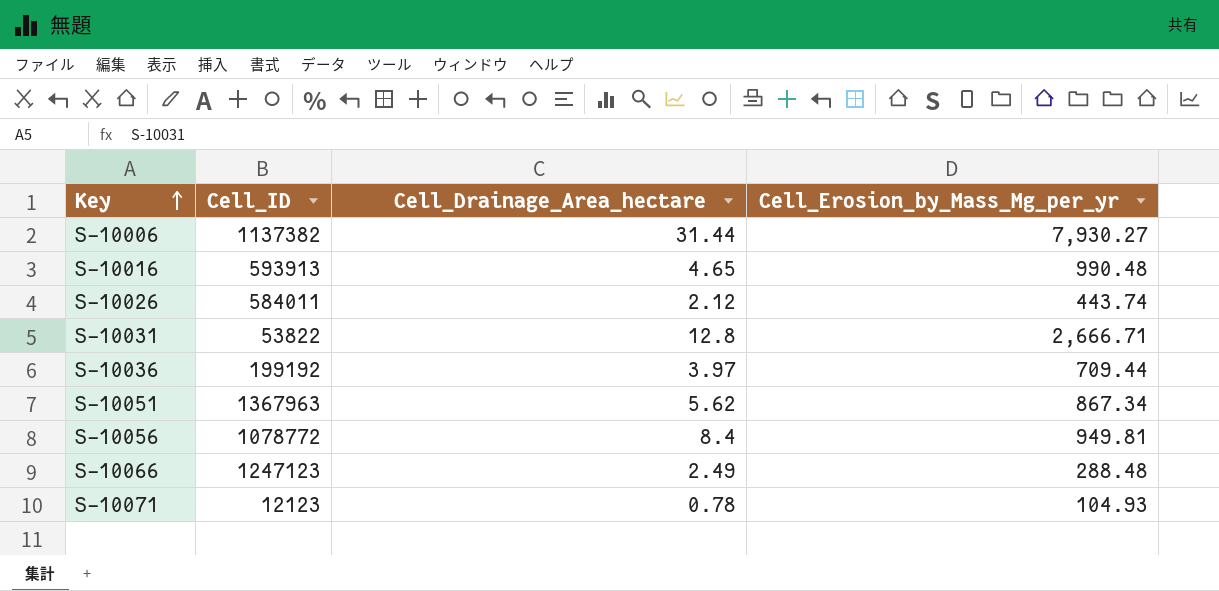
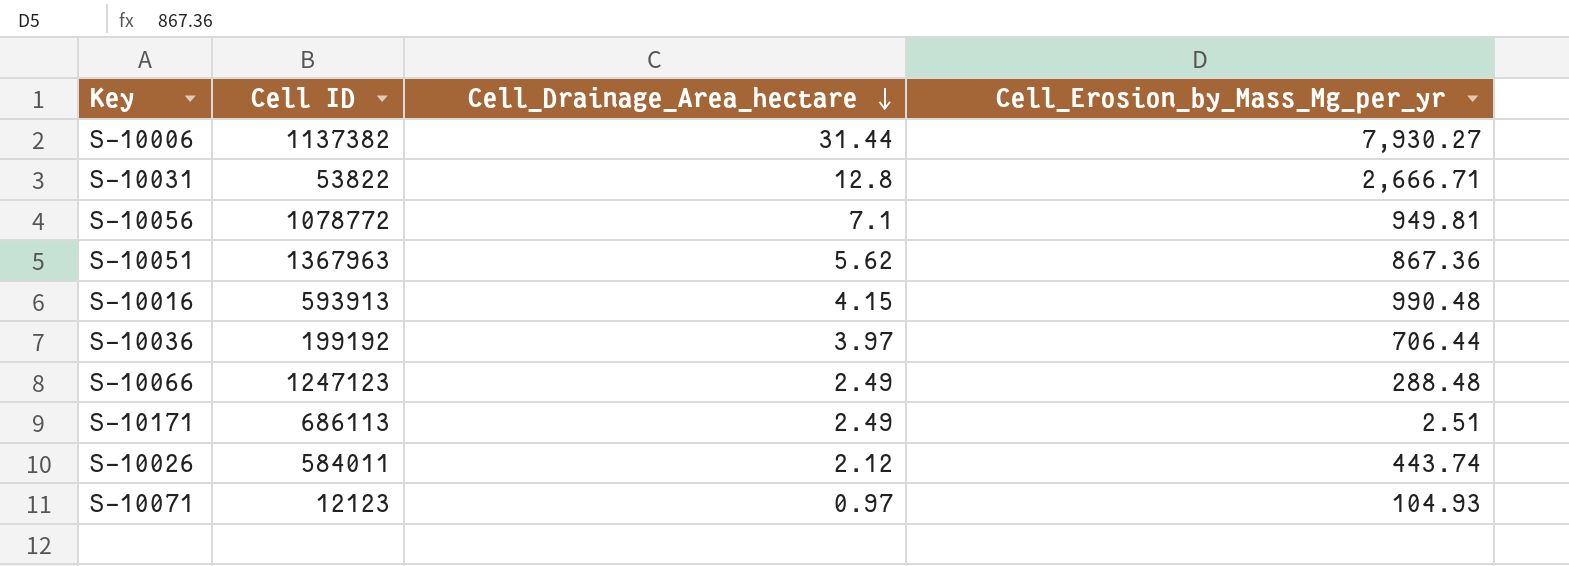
row order: Key ascending -> Cell_Drainage_Area_hectare descending
column name: Cell_ID -> Cell ID
S-10056 | Cell_Drainage_Area_hectare: 8.4 -> 7.1
S-10051 | Cell_Erosion_by_Mass_Mg_per_yr: 867.34 -> 867.36
S-10016 | Cell_Drainage_Area_hectare: 4.65 -> 4.15
S-10036 | Cell_Erosion_by_Mass_Mg_per_yr: 709.44 -> 706.44
row S-10171: none -> 686113 | 2.49 | 2.51
S-10071 | Cell_Drainage_Area_hectare: 0.78 -> 0.97

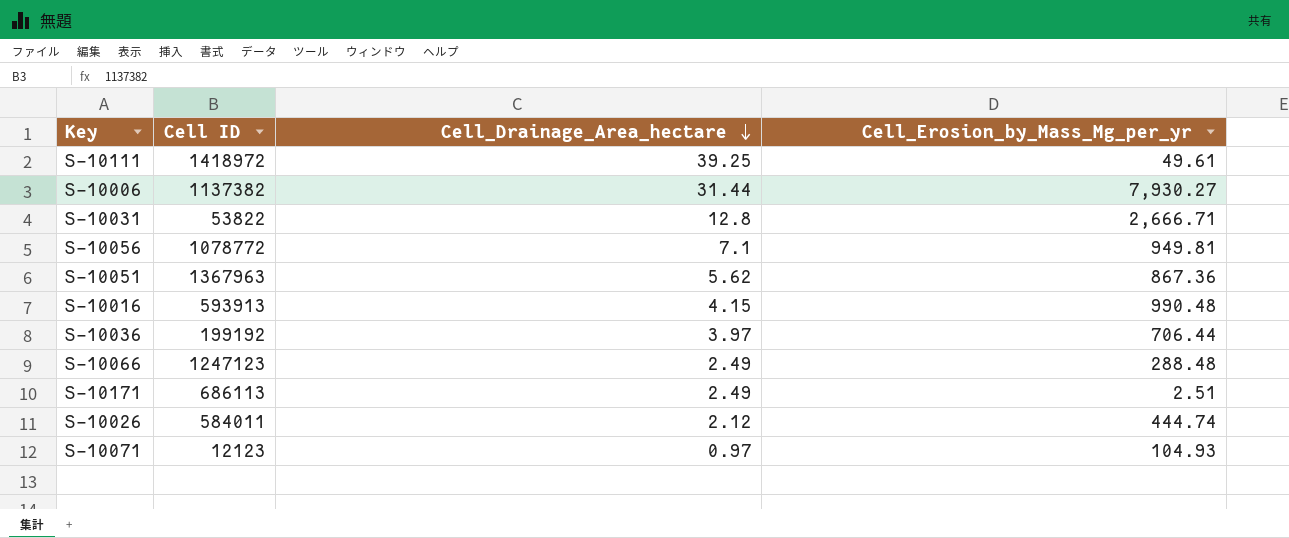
row S-10111: none -> 1418972 | 39.25 | 49.61
S-10026 | Cell_Erosion_by_Mass_Mg_per_yr: 443.74 -> 444.74

